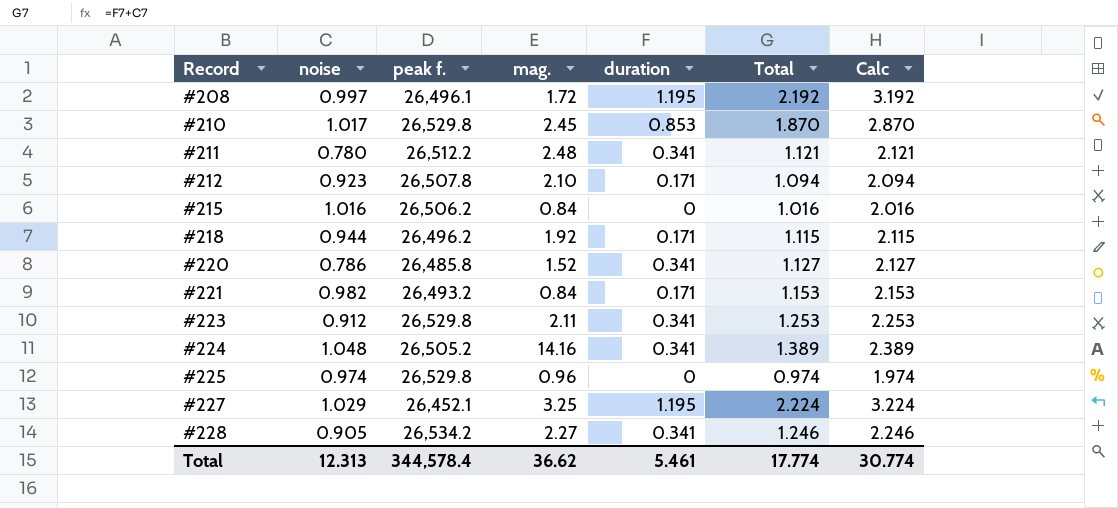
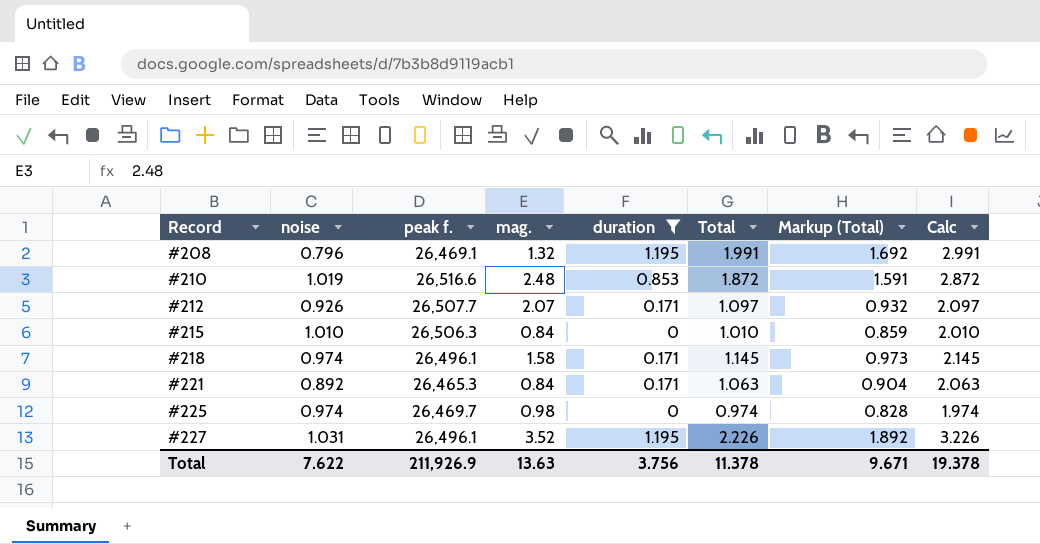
filter: none -> duration != 0.341
column Markup (Total) | formula: none -> [Total] * 0.85
#208 | noise: 0.997 -> 0.796
#208 | peak f.: 26,496.1 -> 26,469.1
#208 | mag.: 1.72 -> 1.32
#208 | Total: 2.192 -> 1.991
#208 | Calc: 3.192 -> 2.991
#210 | noise: 1.017 -> 1.019
#210 | peak f.: 26,529.8 -> 26,516.6
#210 | mag.: 2.45 -> 2.48
#210 | Total: 1.870 -> 1.872
#210 | Calc: 2.870 -> 2.872
#212 | noise: 0.923 -> 0.926
#212 | peak f.: 26,507.8 -> 26,507.7
#212 | mag.: 2.10 -> 2.07
#212 | Total: 1.094 -> 1.097
#212 | Calc: 2.094 -> 2.097
#215 | noise: 1.016 -> 1.010
#215 | peak f.: 26,506.2 -> 26,506.3
#215 | Total: 1.016 -> 1.010
#215 | Calc: 2.016 -> 2.010
#218 | noise: 0.944 -> 0.974
#218 | peak f.: 26,496.2 -> 26,496.1
#218 | mag.: 1.92 -> 1.58
#218 | Total: 1.115 -> 1.145
#218 | Calc: 2.115 -> 2.145
#221 | noise: 0.982 -> 0.892
#221 | peak f.: 26,493.2 -> 26,465.3
#221 | Total: 1.153 -> 1.063
#221 | Calc: 2.153 -> 2.063
#225 | peak f.: 26,529.8 -> 26,469.7
#225 | mag.: 0.96 -> 0.98
#227 | noise: 1.029 -> 1.031
#227 | peak f.: 26,452.1 -> 26,496.1
#227 | mag.: 3.25 -> 3.52
#227 | Total: 2.224 -> 2.226
#227 | Calc: 3.224 -> 3.226
Total | noise: 12.313 -> 7.622
Total | peak f.: 344,578.4 -> 211,926.9
Total | mag.: 36.62 -> 13.63
Total | duration: 5.461 -> 3.756
Total | Total: 17.774 -> 11.378
Total | Calc: 30.774 -> 19.378

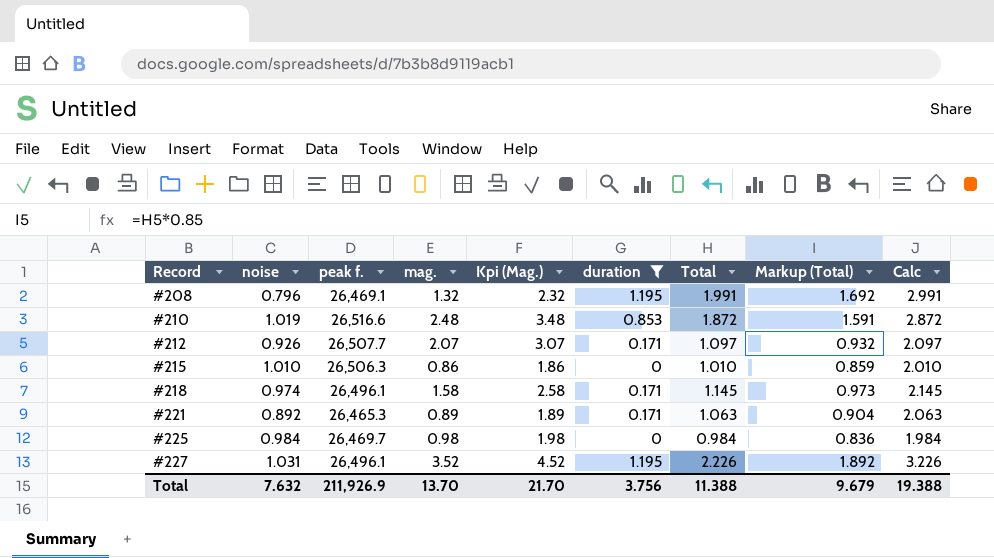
column Kpi (Mag.) | formula: none -> [mag.] + 1
#215 | mag.: 0.84 -> 0.86
#221 | mag.: 0.84 -> 0.89
#225 | noise: 0.974 -> 0.984
#225 | Total: 0.974 -> 0.984
#225 | Markup (Total): 0.828 -> 0.836
#225 | Calc: 1.974 -> 1.984
Total | noise: 7.622 -> 7.632
Total | mag.: 13.63 -> 13.70
Total | Total: 11.378 -> 11.388
Total | Markup (Total): 9.671 -> 9.679
Total | Calc: 19.378 -> 19.388

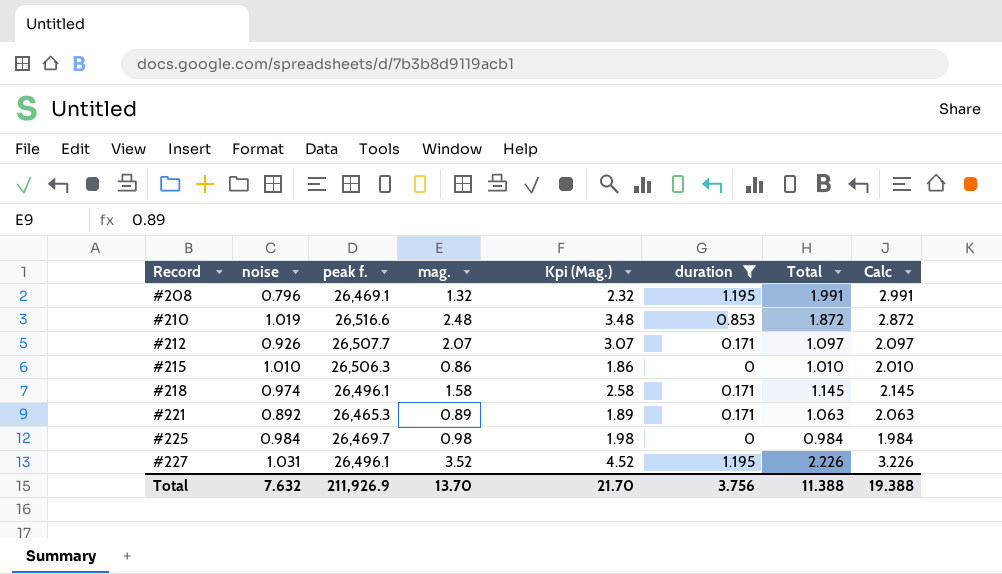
column Markup (Total) | formula: [Total] * 0.85 -> none

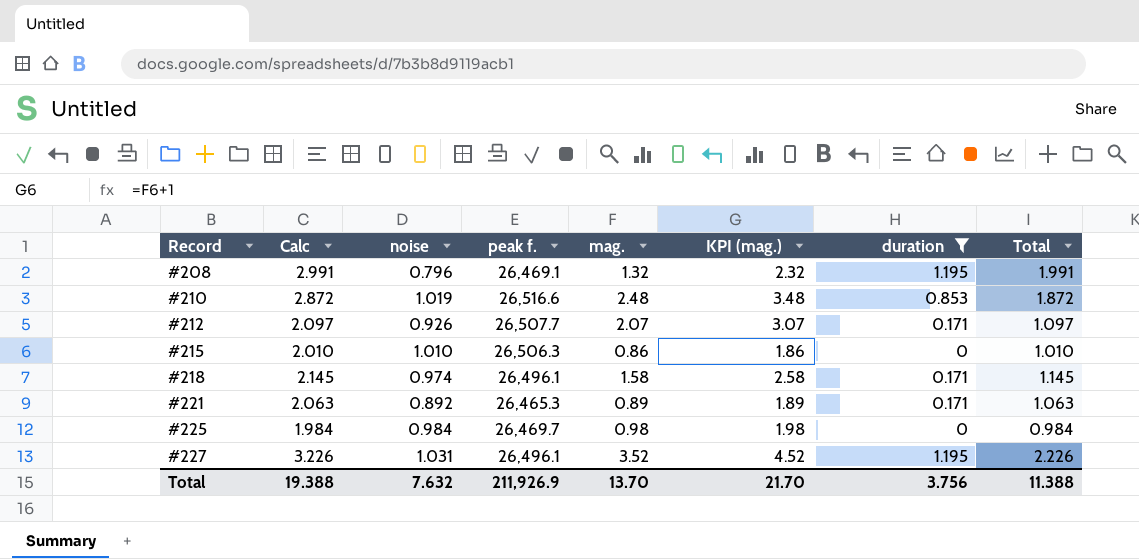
column Calc | position: 8 -> 2
column name: Kpi (Mag.) -> KPI (mag.)

